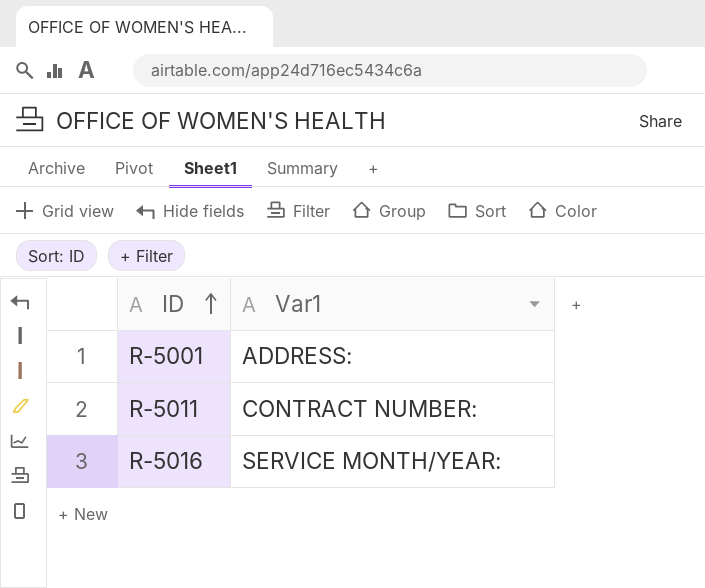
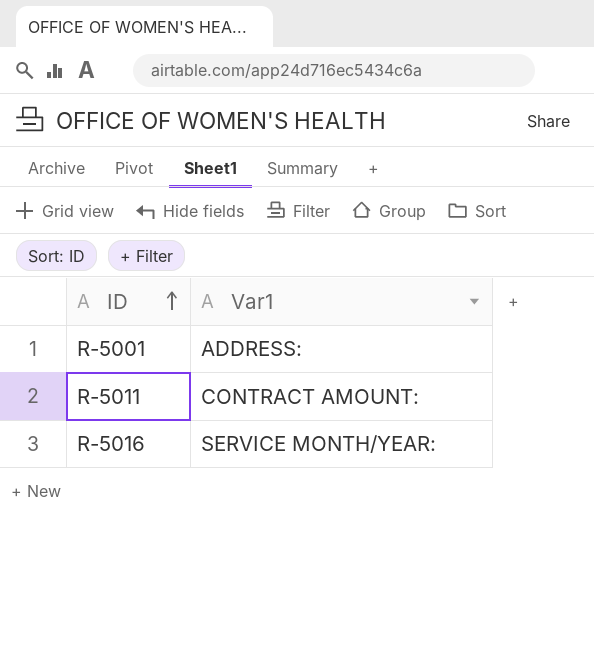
R-5011 | Var1: CONTRACT NUMBER: -> CONTRACT AMOUNT:

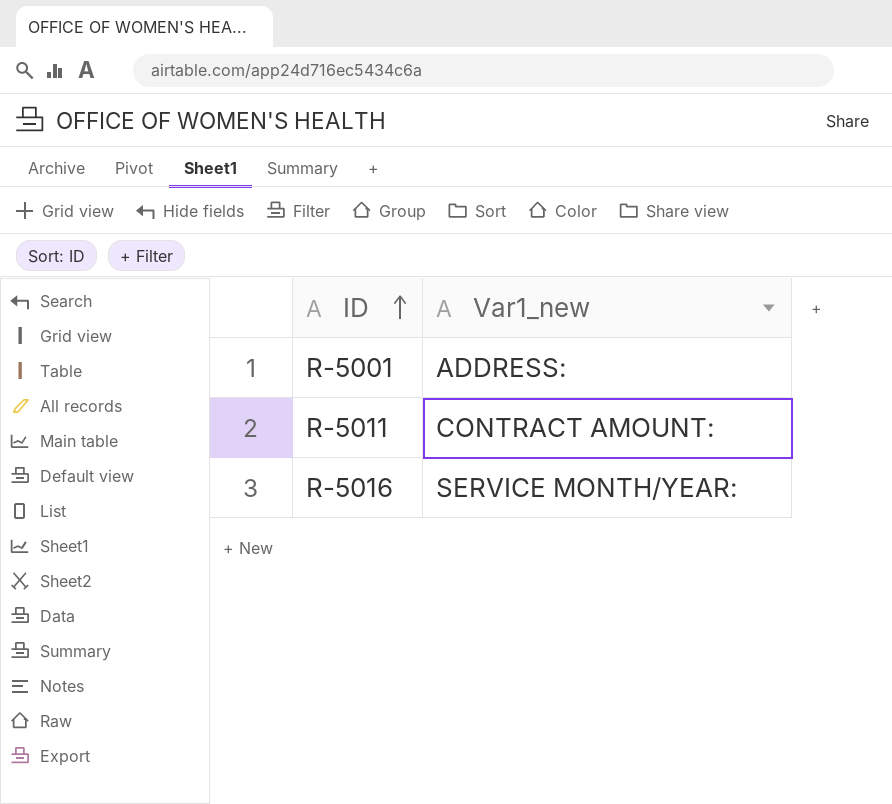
column name: Var1 -> Var1_new

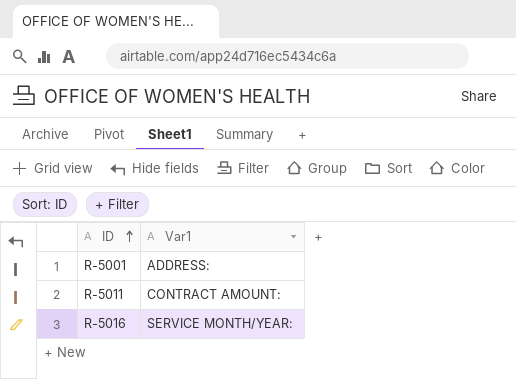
column name: Var1_new -> Var1

